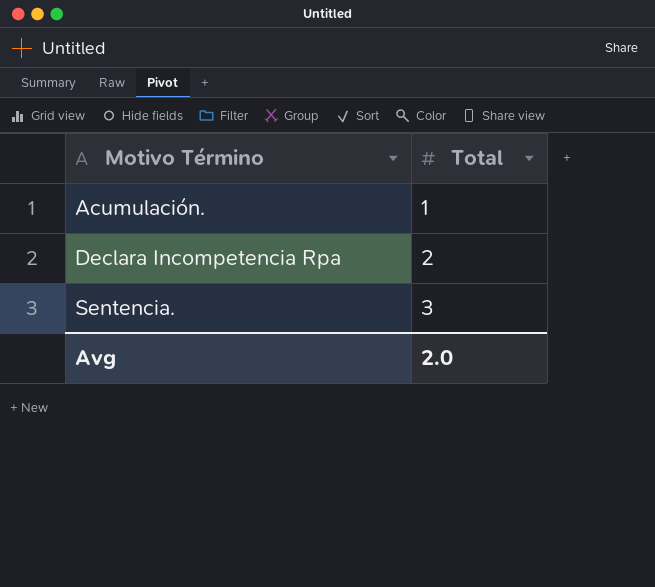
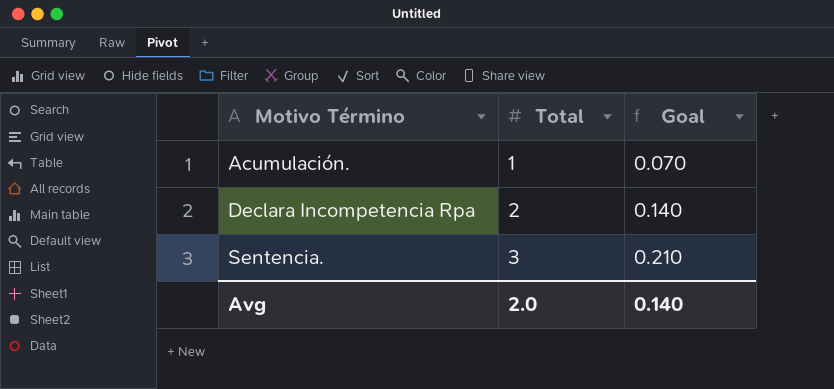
column Goal | formula: none -> [Total] * 0.07

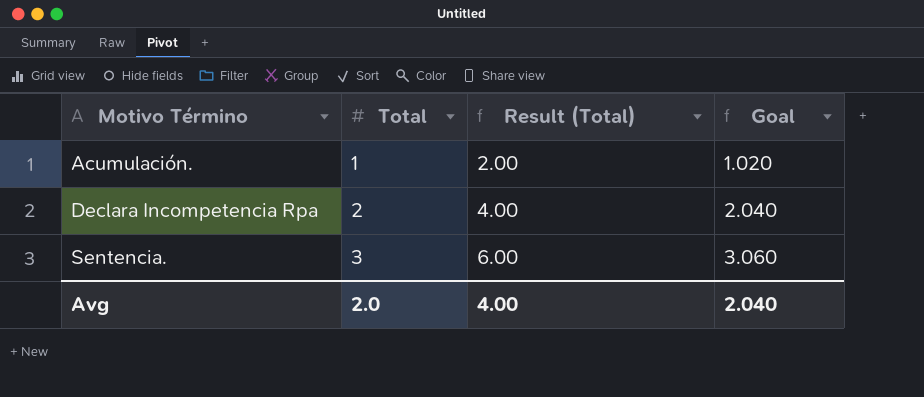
column Result (Total) | formula: none -> [Total] * 2
column Goal | formula: [Total] * 0.07 -> [Total] * 1.02
Avg | Goal: 0.140 -> 2.040

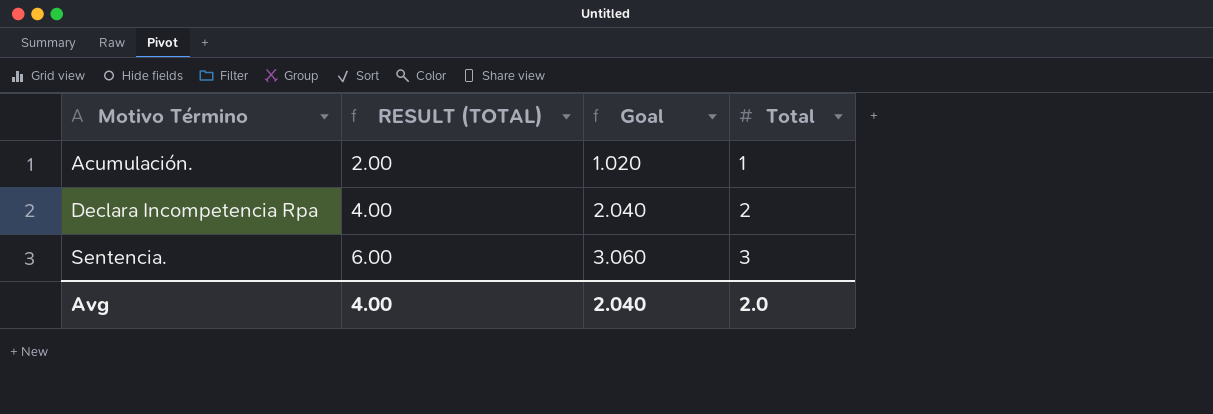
column name: Result (Total) -> RESULT (TOTAL)
column Total | position: 2 -> 4

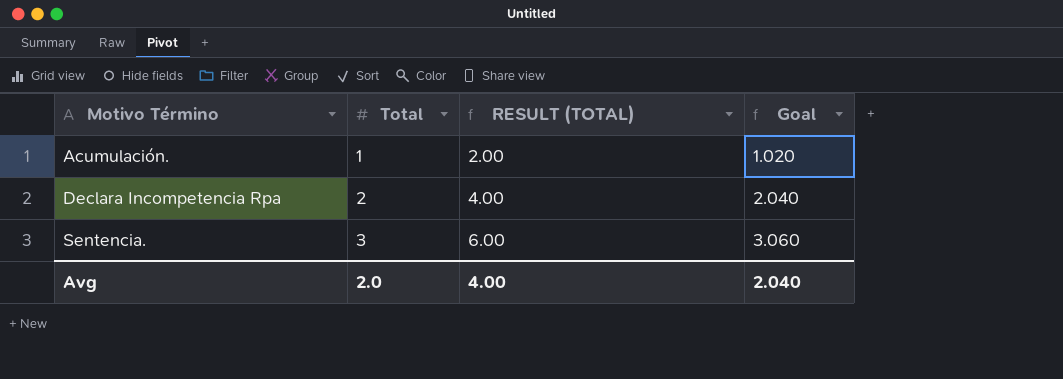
column Total | position: 4 -> 2

